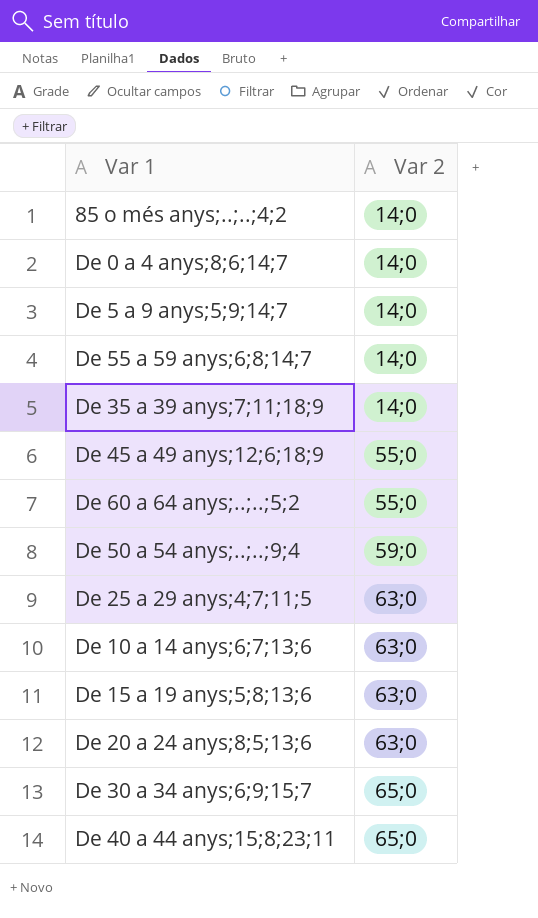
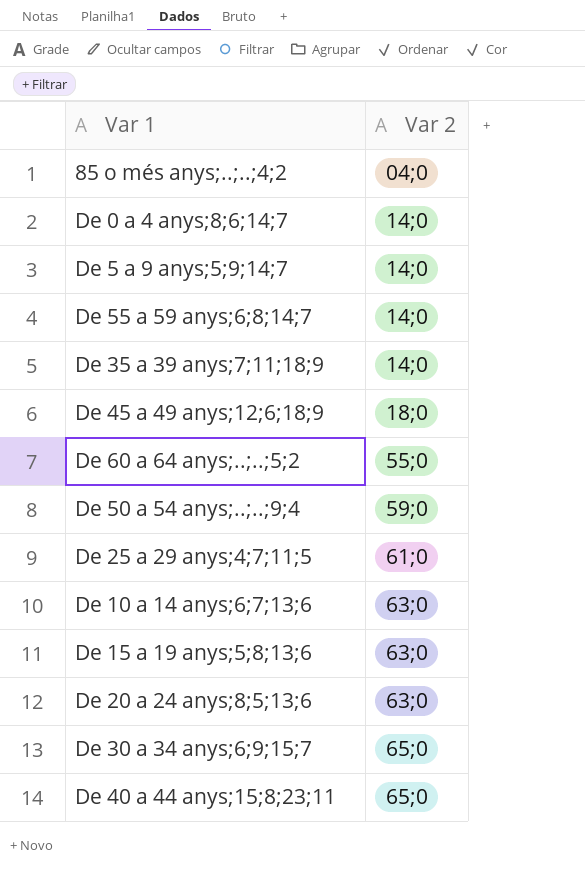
85 o més anys;..;..;4;2 | Var 2: 14;0 -> 04;0
De 45 a 49 anys;12;6;18;9 | Var 2: 55;0 -> 18;0
De 25 a 29 anys;4;7;11;5 | Var 2: 63;0 -> 61;0

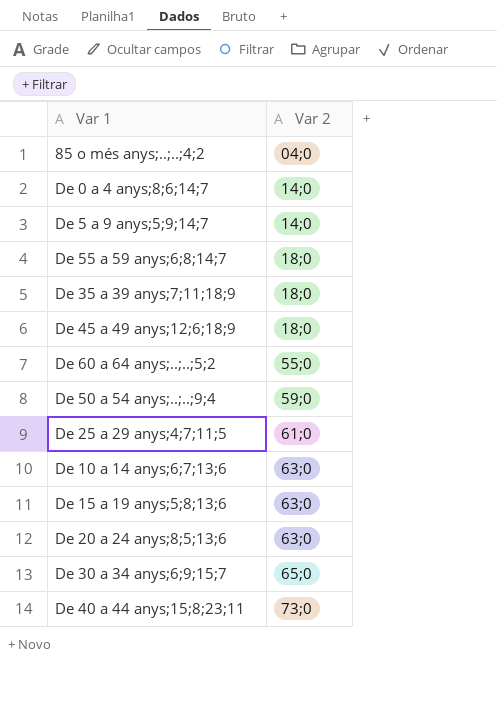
De 55 a 59 anys;6;8;14;7 | Var 2: 14;0 -> 18;0
De 35 a 39 anys;7;11;18;9 | Var 2: 14;0 -> 18;0
De 40 a 44 anys;15;8;23;11 | Var 2: 65;0 -> 73;0

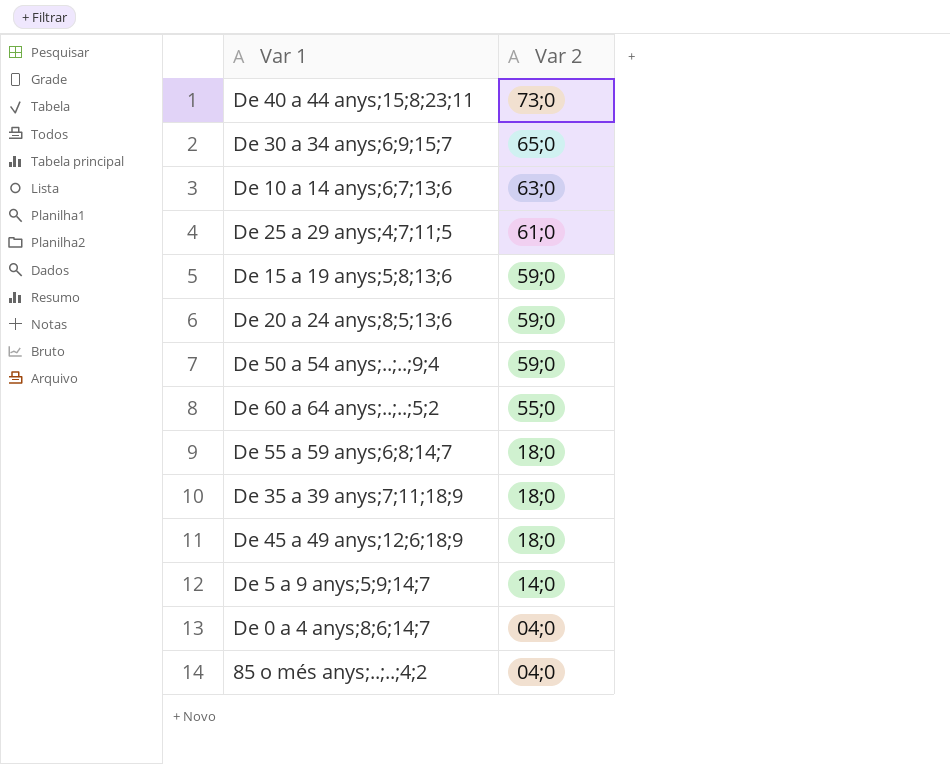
row order: Var 2 ascending -> Var 2 descending
De 15 a 19 anys;5;8;13;6 | Var 2: 63;0 -> 59;0
De 20 a 24 anys;8;5;13;6 | Var 2: 63;0 -> 59;0
De 0 a 4 anys;8;6;14;7 | Var 2: 14;0 -> 04;0

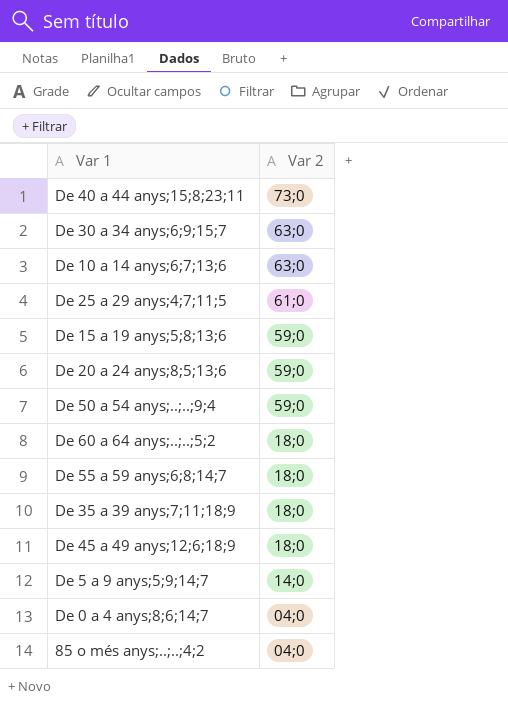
De 30 a 34 anys;6;9;15;7 | Var 2: 65;0 -> 63;0
De 60 a 64 anys;..;..;5;2 | Var 2: 55;0 -> 18;0

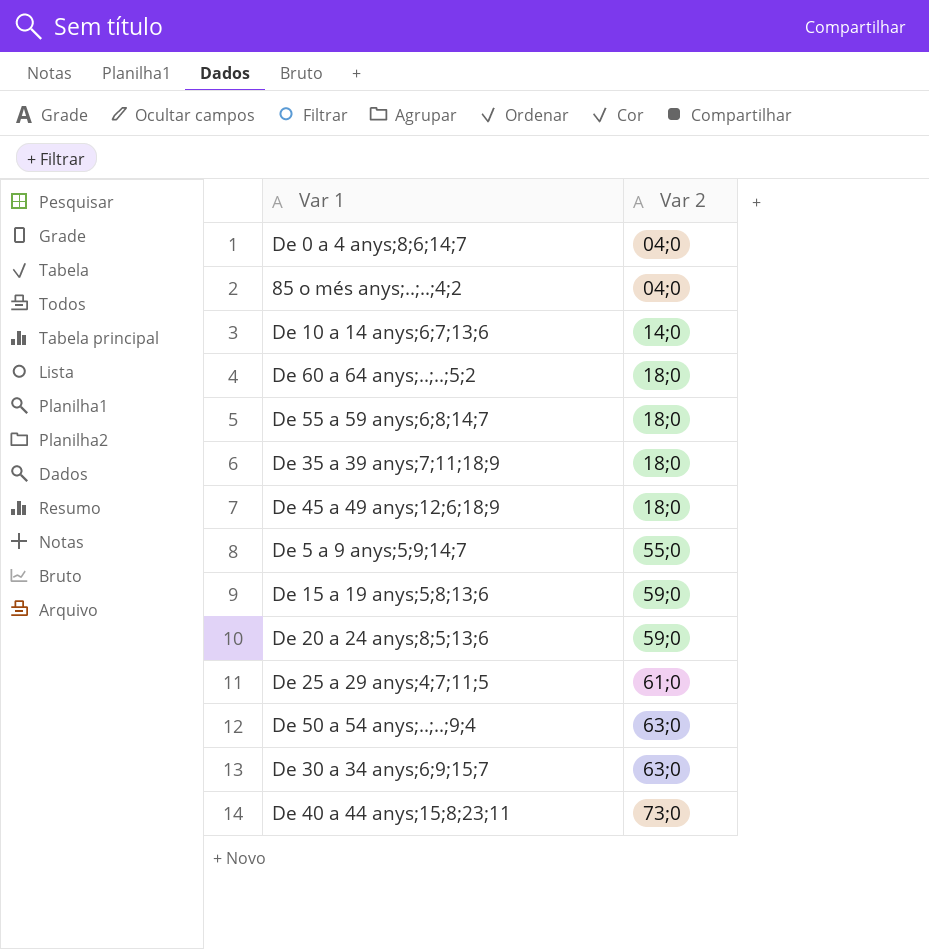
row order: Var 2 descending -> Var 2 ascending
De 10 a 14 anys;6;7;13;6 | Var 2: 63;0 -> 14;0
De 5 a 9 anys;5;9;14;7 | Var 2: 14;0 -> 55;0
De 50 a 54 anys;..;..;9;4 | Var 2: 59;0 -> 63;0

